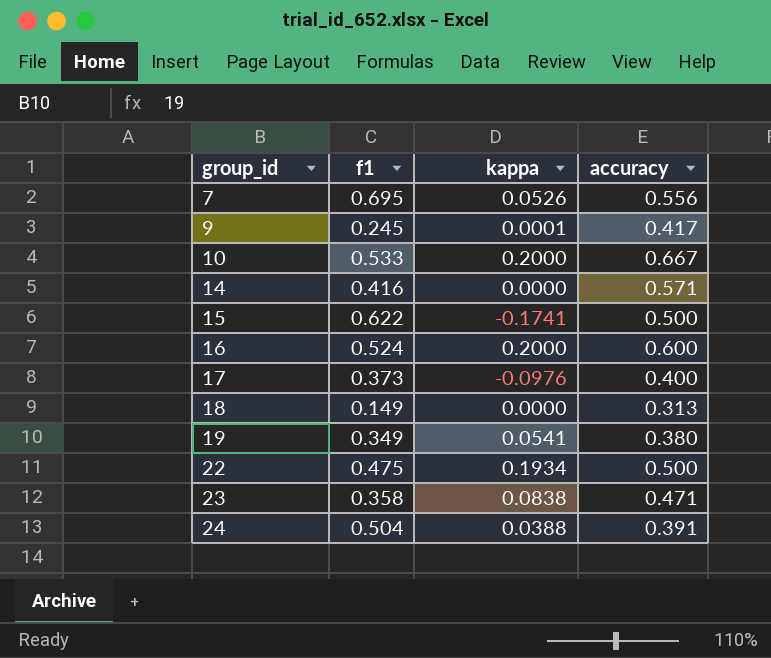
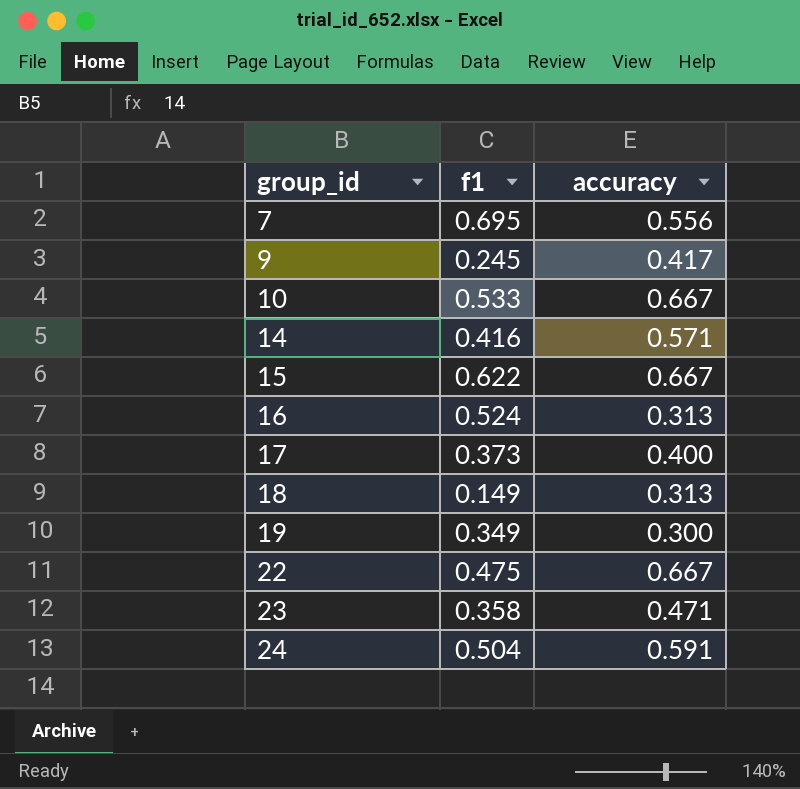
column kappa | position: 3 -> none
15 | accuracy: 0.500 -> 0.667
16 | accuracy: 0.600 -> 0.313
19 | accuracy: 0.380 -> 0.300
22 | accuracy: 0.500 -> 0.667
24 | accuracy: 0.391 -> 0.591

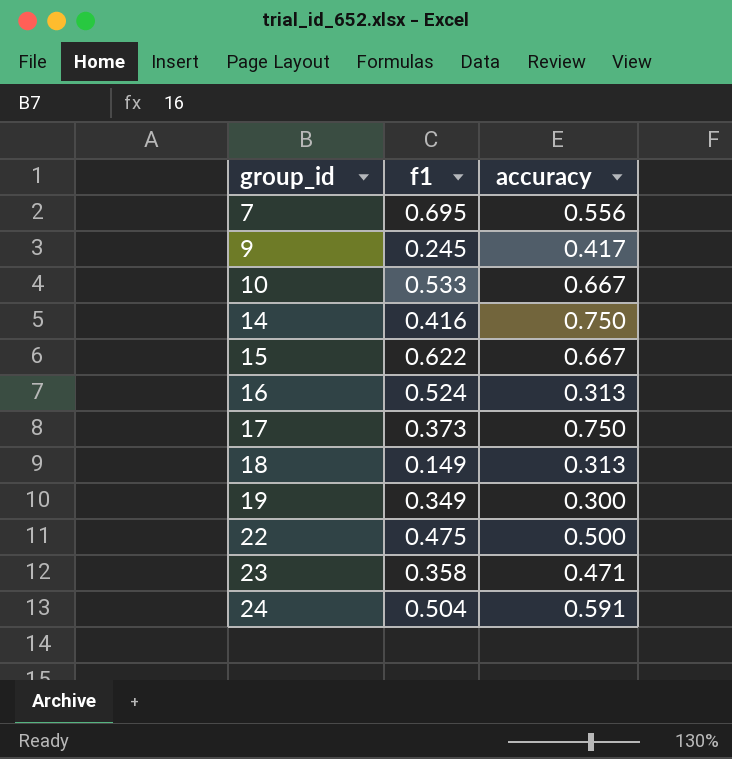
14 | accuracy: 0.571 -> 0.750
17 | accuracy: 0.400 -> 0.750
22 | accuracy: 0.667 -> 0.500

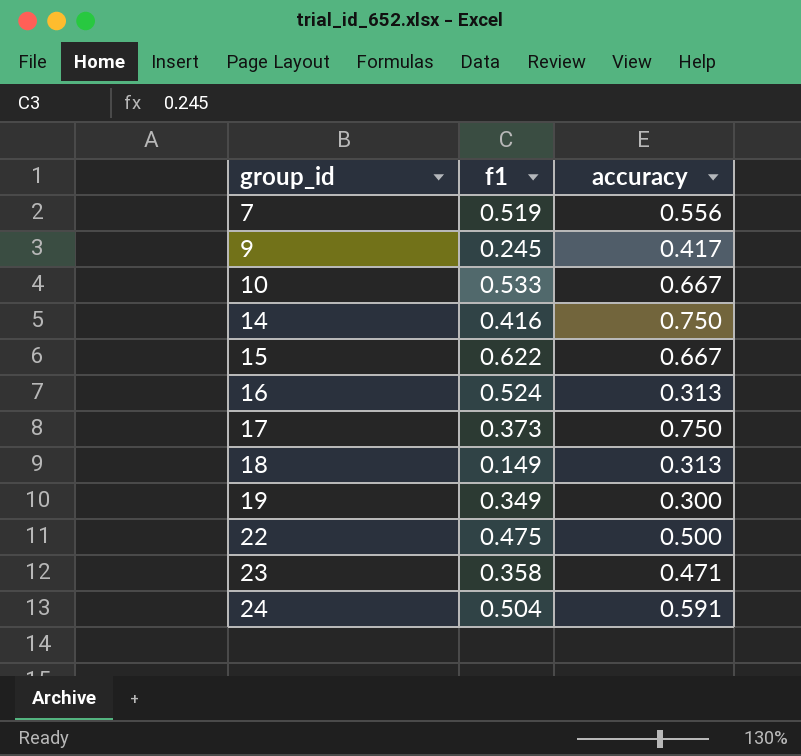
7 | f1: 0.695 -> 0.519

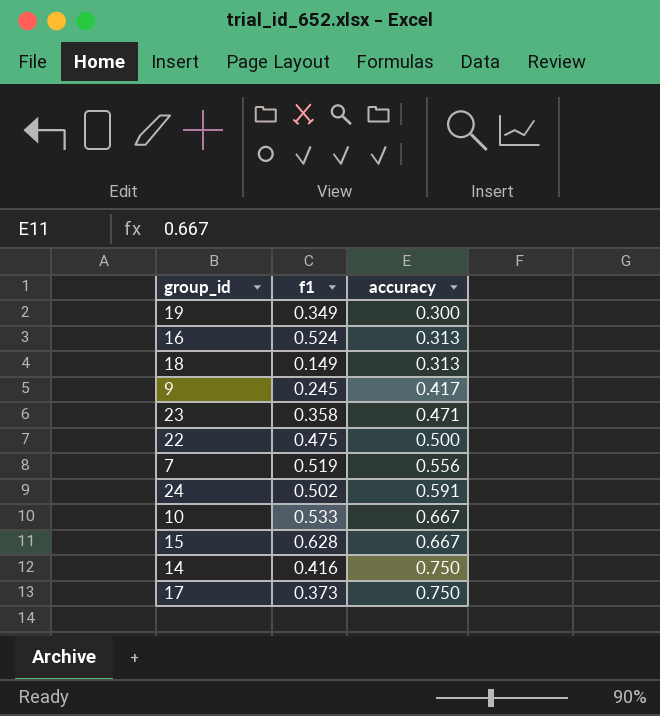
row order: group_id ascending -> accuracy ascending
24 | f1: 0.504 -> 0.502
15 | f1: 0.622 -> 0.628

